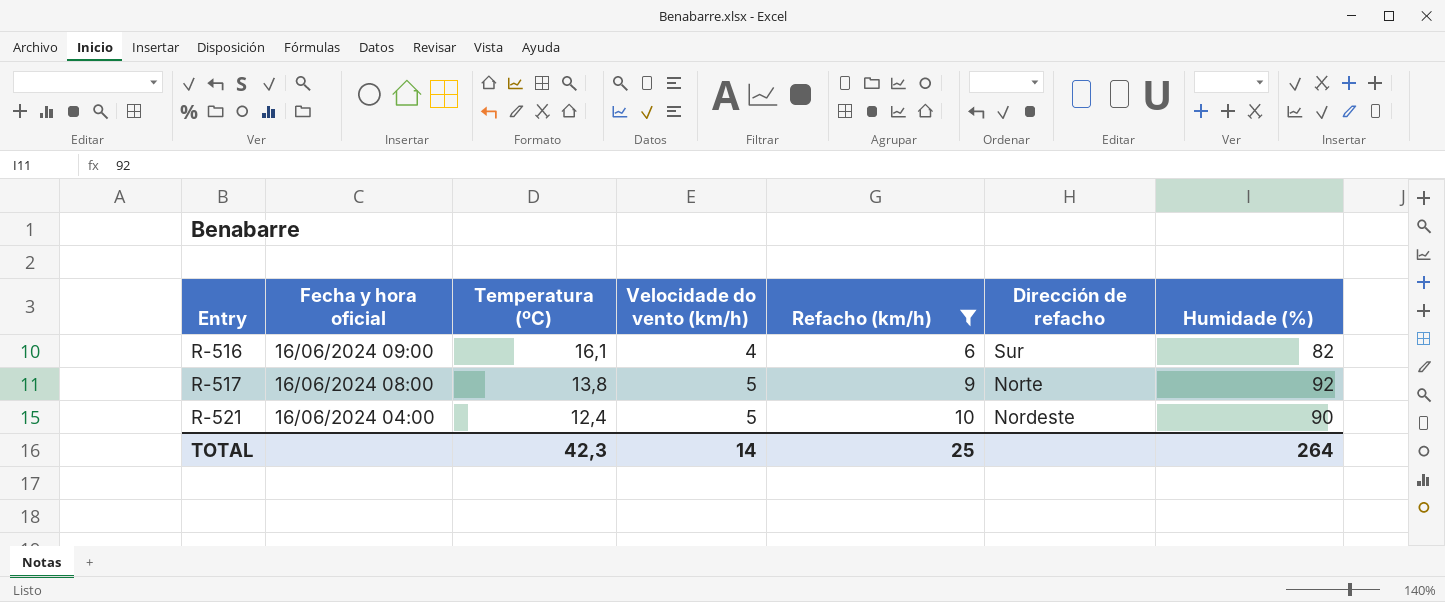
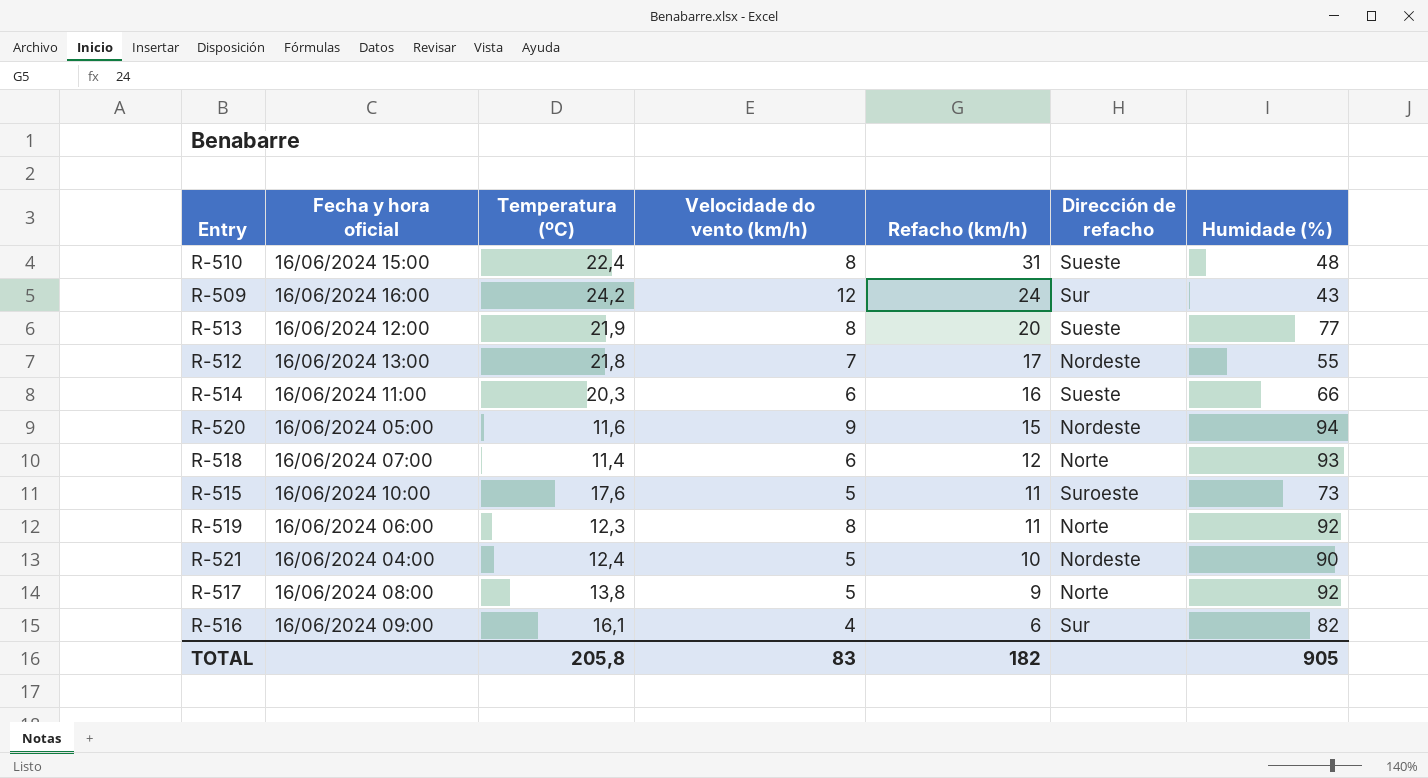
filter: Refacho (km/h) <= 10 -> none
row order: Entry ascending -> Refacho (km/h) descending
TOTAL | Temperatura (ºC): 42,3 -> 205,8
TOTAL | Velocidade do vento (km/h): 14 -> 83
TOTAL | Refacho (km/h): 25 -> 182
TOTAL | Humidade (%): 264 -> 905

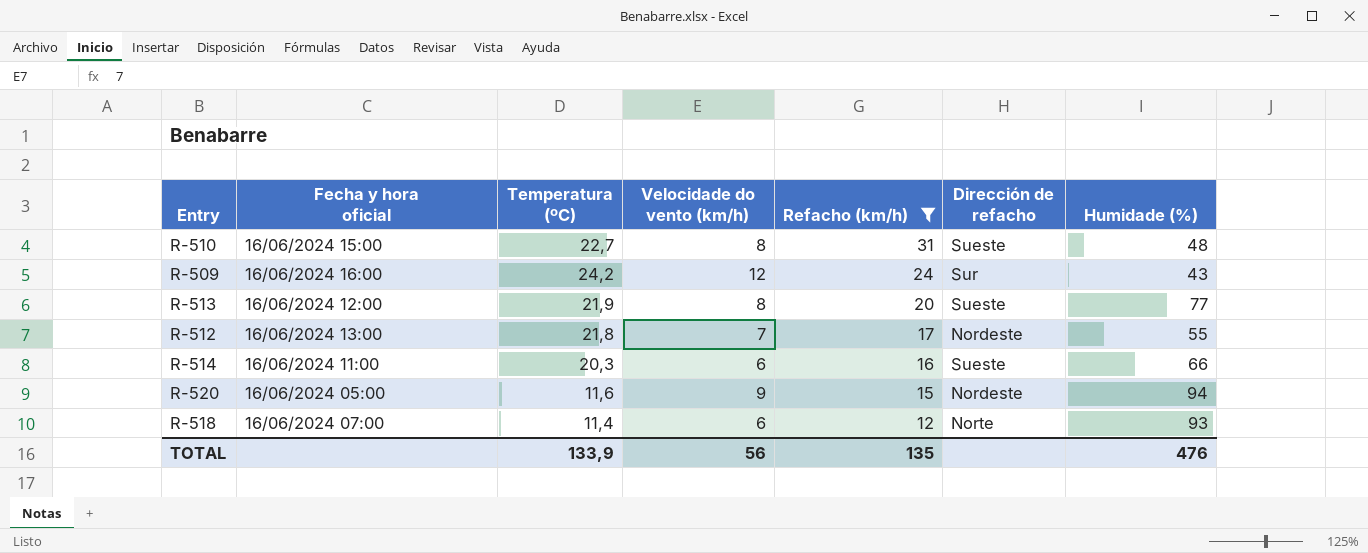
filter: none -> Refacho (km/h) >= 12
R-510 | Temperatura (ºC): 22,4 -> 22,7
TOTAL | Temperatura (ºC): 205,8 -> 133,9
TOTAL | Velocidade do vento (km/h): 83 -> 56
TOTAL | Refacho (km/h): 182 -> 135
TOTAL | Humidade (%): 905 -> 476

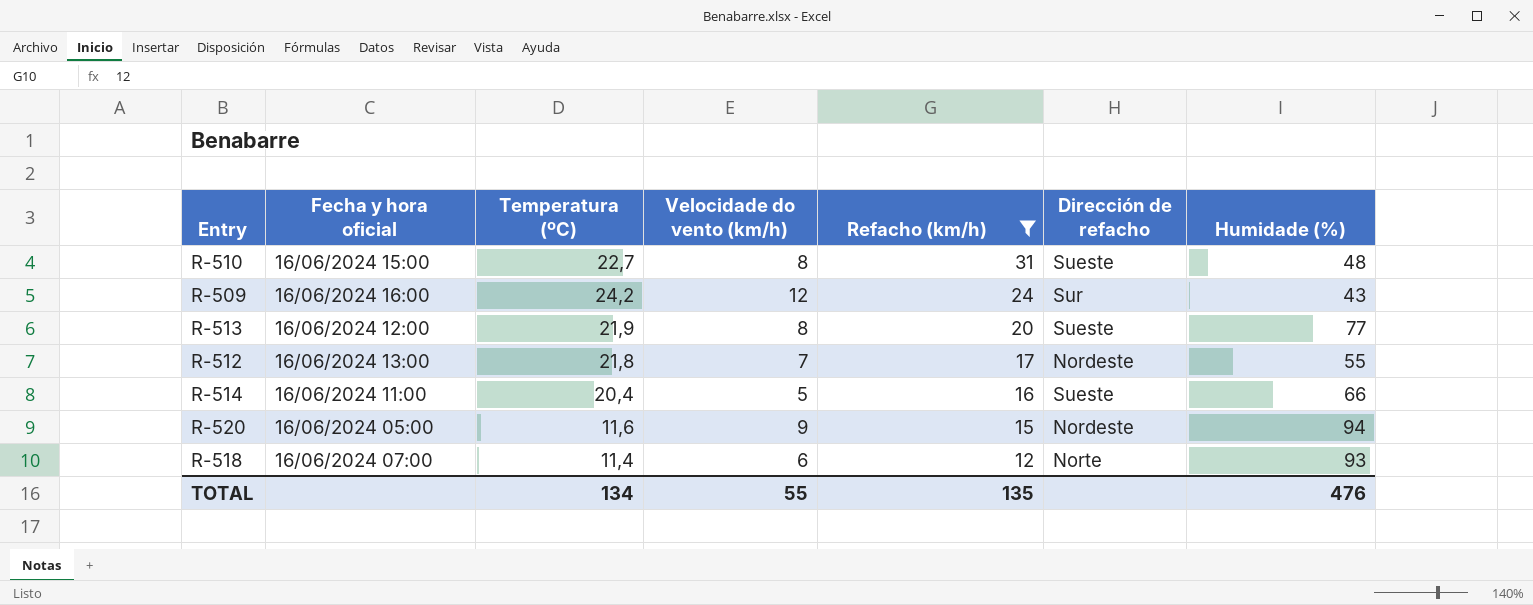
R-514 | Temperatura (ºC): 20,3 -> 20,4
R-514 | Velocidade do vento (km/h): 6 -> 5
TOTAL | Temperatura (ºC): 133,9 -> 134
TOTAL | Velocidade do vento (km/h): 56 -> 55

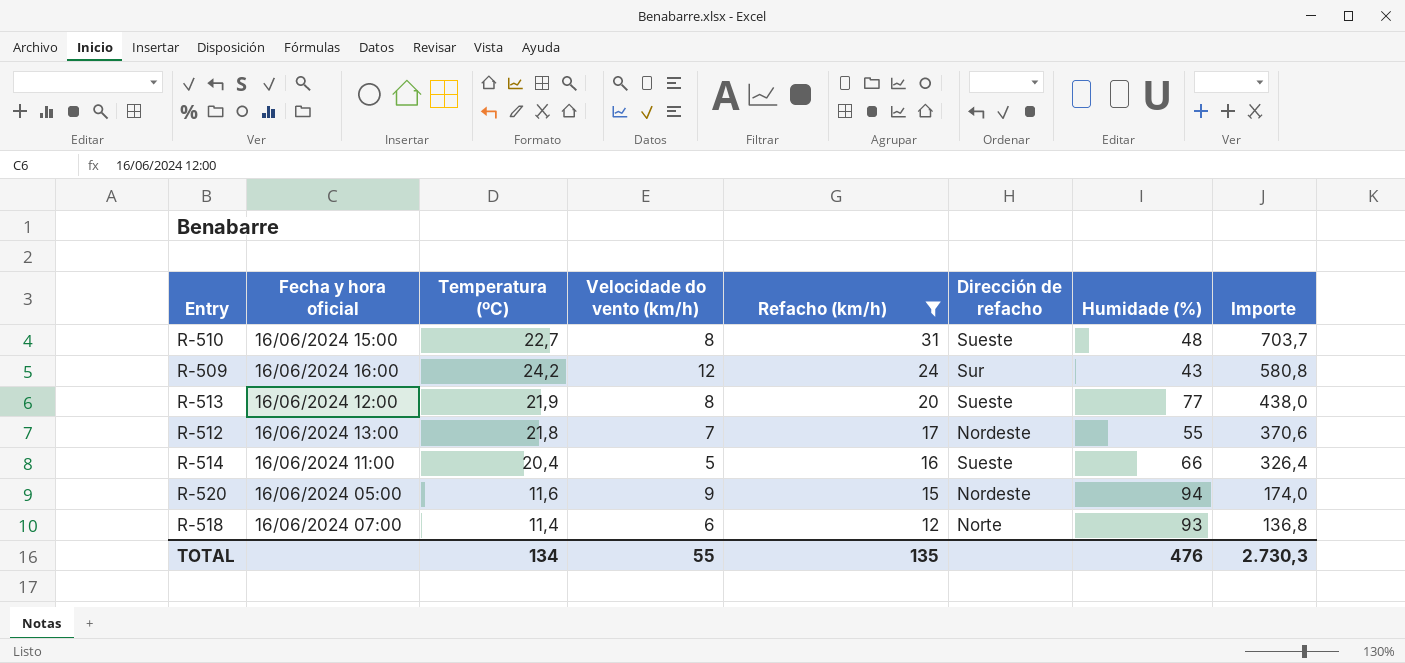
column Importe | formula: none -> [Temperatura (ºC)] * [Refacho (km/h)]

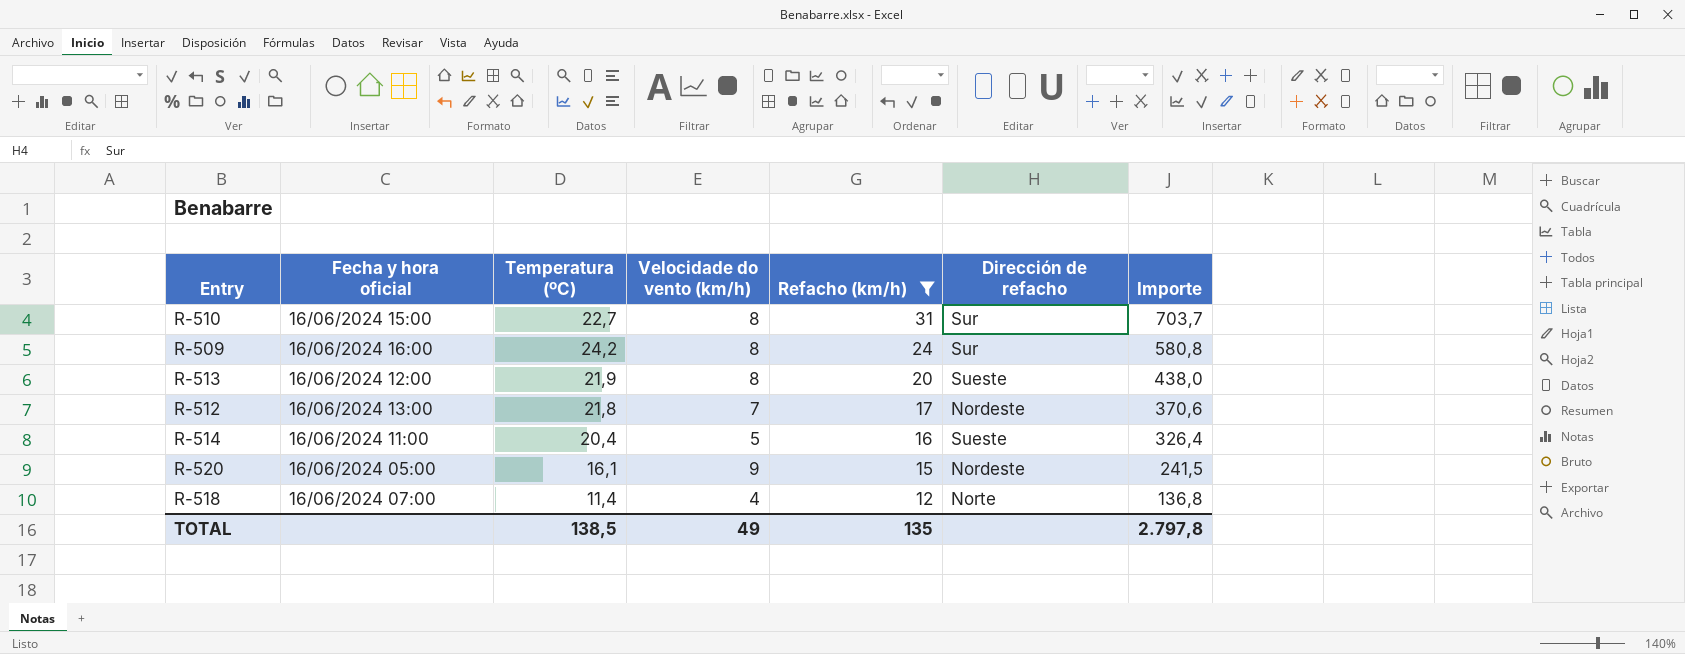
column Humidade (%) | position: 7 -> none
R-510 | Dirección de refacho: Sueste -> Sur
R-509 | Velocidade do vento (km/h): 12 -> 8
R-520 | Temperatura (ºC): 11,6 -> 16,1
R-520 | Importe: 174,0 -> 241,5
R-518 | Velocidade do vento (km/h): 6 -> 4
TOTAL | Temperatura (ºC): 134 -> 138,5
TOTAL | Velocidade do vento (km/h): 55 -> 49
TOTAL | Importe: 2.730,3 -> 2.797,8

